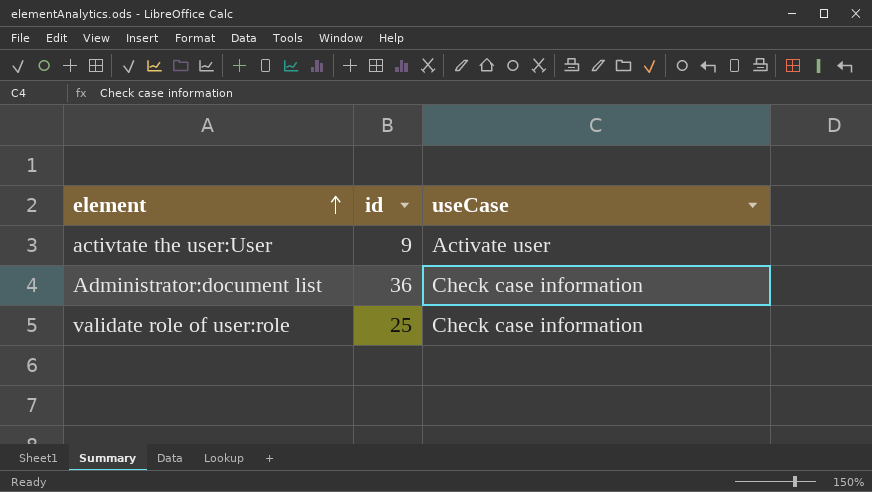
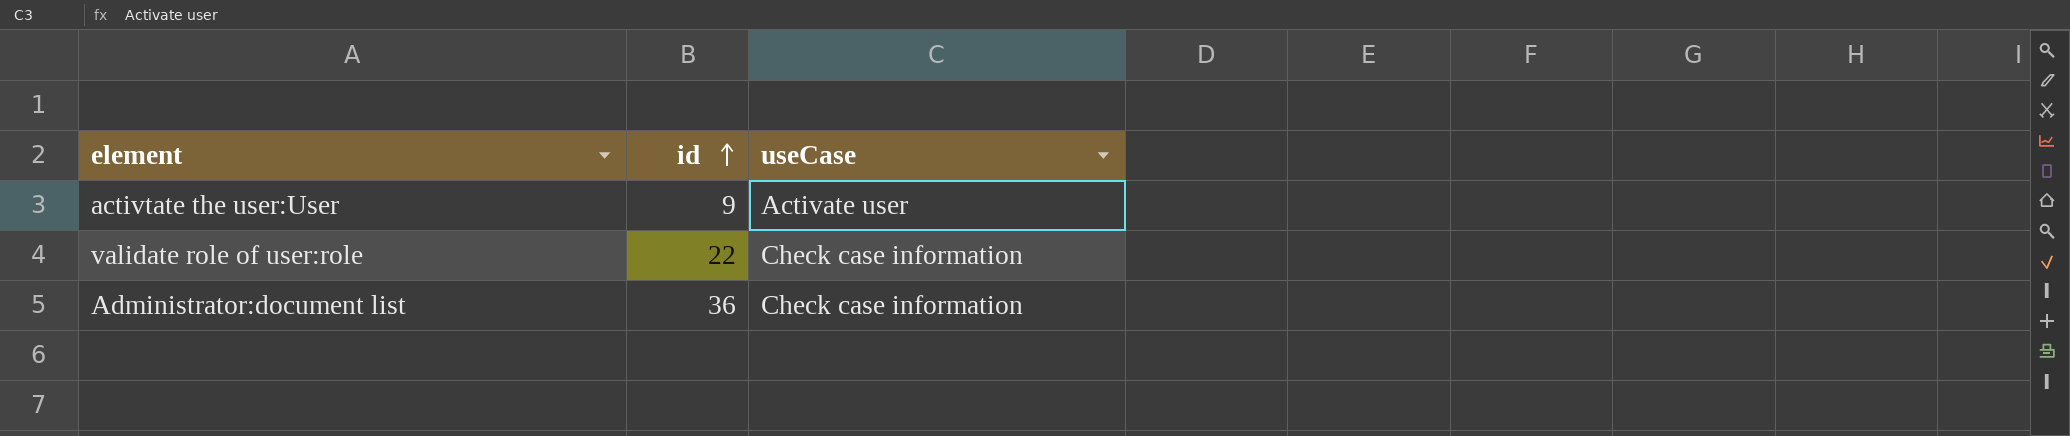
row order: element ascending -> id ascending
validate role of user:role | id: 25 -> 22

